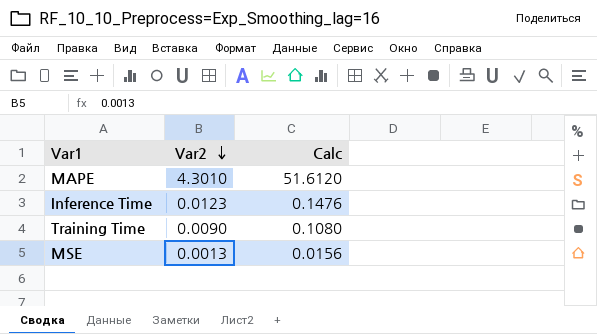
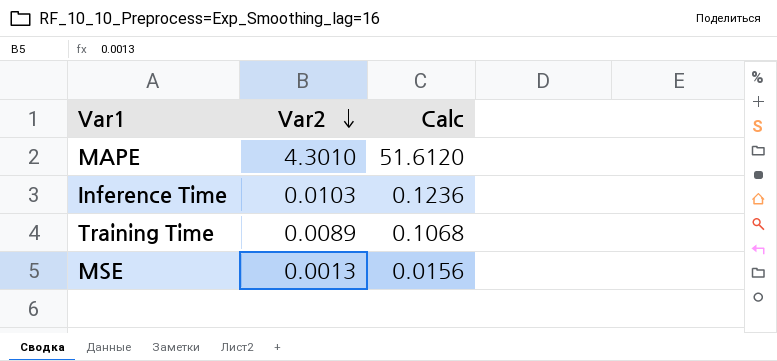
Inference Time | Var2: 0.0123 -> 0.0103
Inference Time | Calc: 0.1476 -> 0.1236
Training Time | Var2: 0.0090 -> 0.0089
Training Time | Calc: 0.1080 -> 0.1068

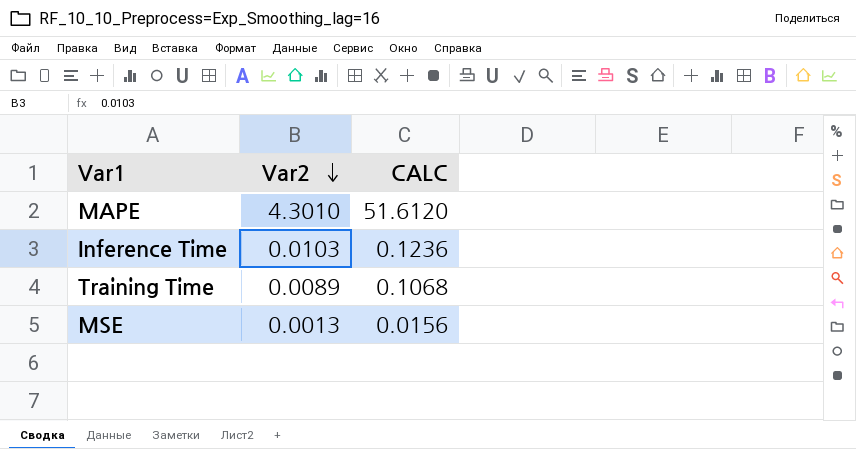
column name: Calc -> CALC

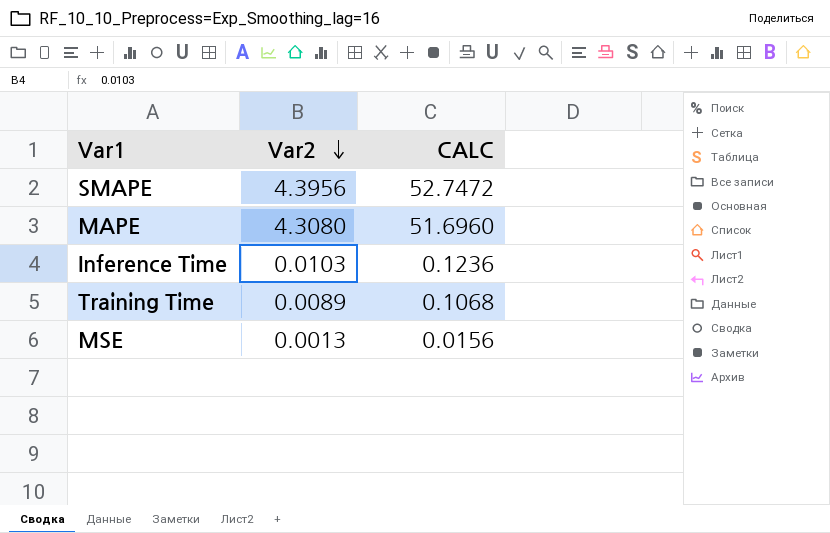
row SMAPE: none -> 4.3956 | 52.7472
MAPE | Var2: 4.3010 -> 4.3080
MAPE | CALC: 51.6120 -> 51.6960

